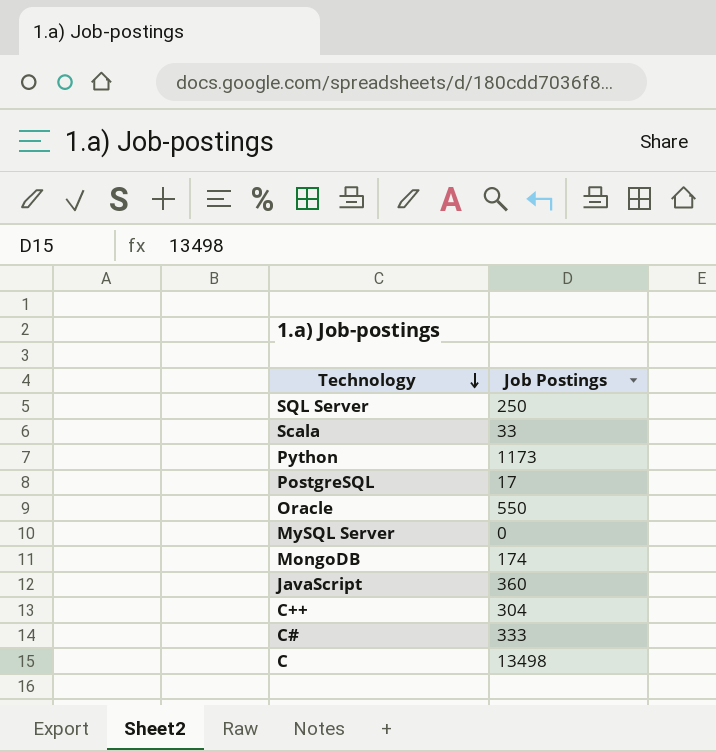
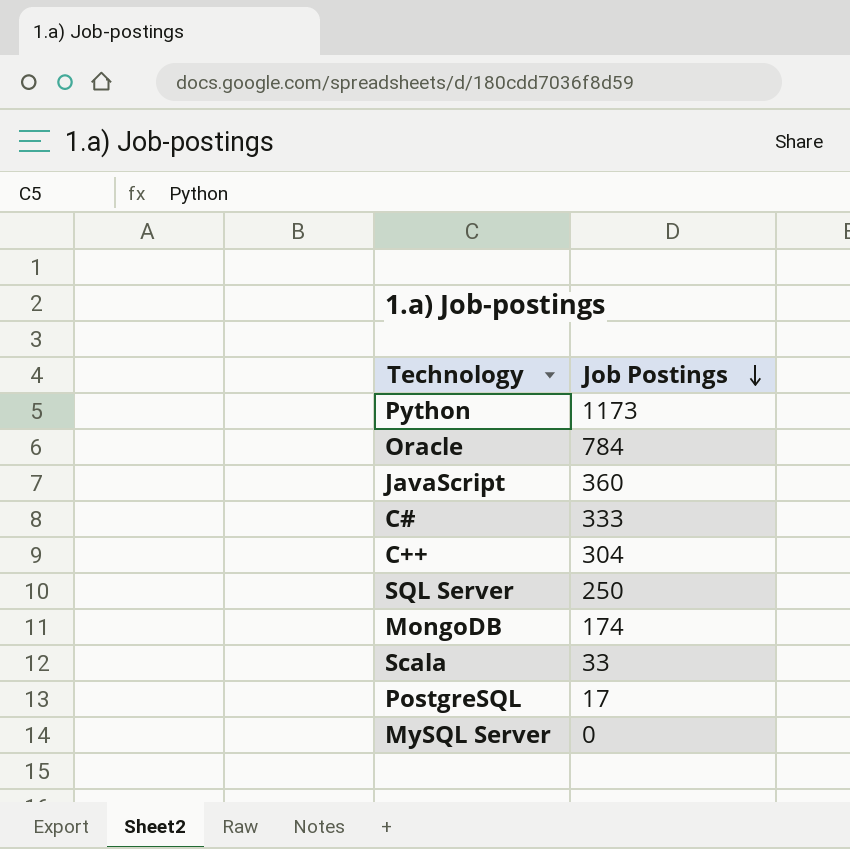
row order: Technology descending -> Job Postings descending
row C: 13498 -> none
Oracle | Job Postings: 550 -> 784

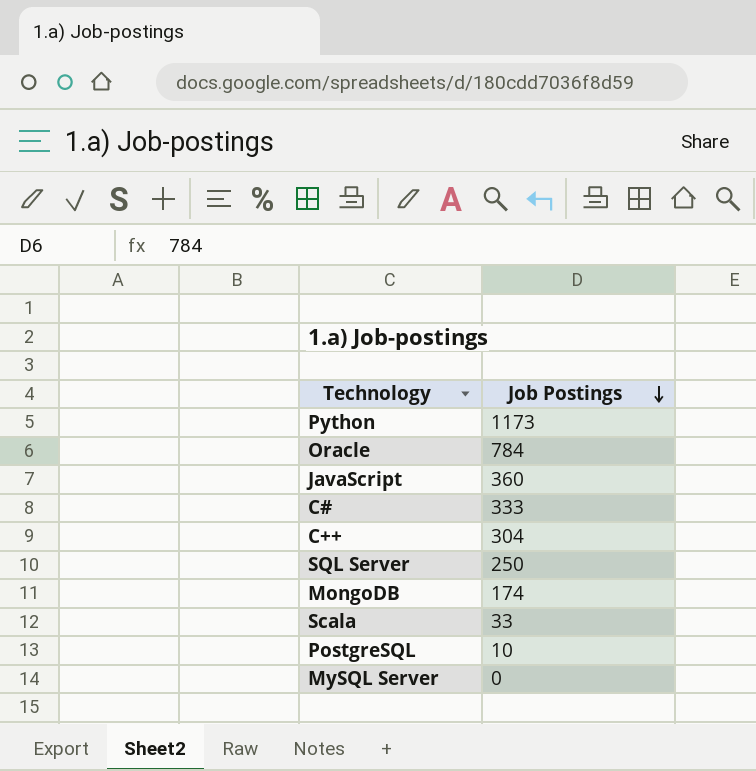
PostgreSQL | Job Postings: 17 -> 10

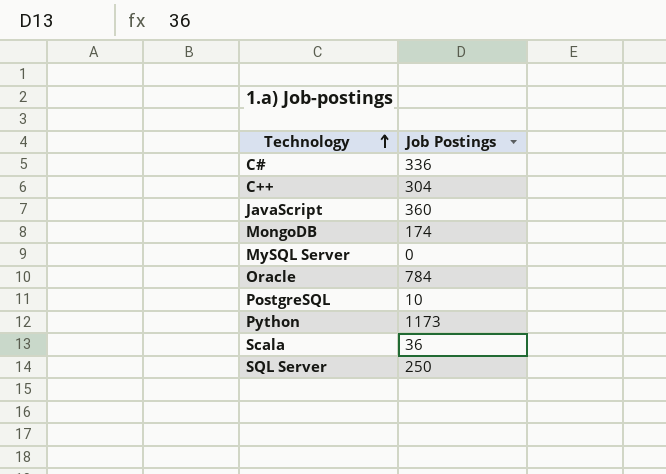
row order: Job Postings descending -> Technology ascending
C# | Job Postings: 333 -> 336
Scala | Job Postings: 33 -> 36

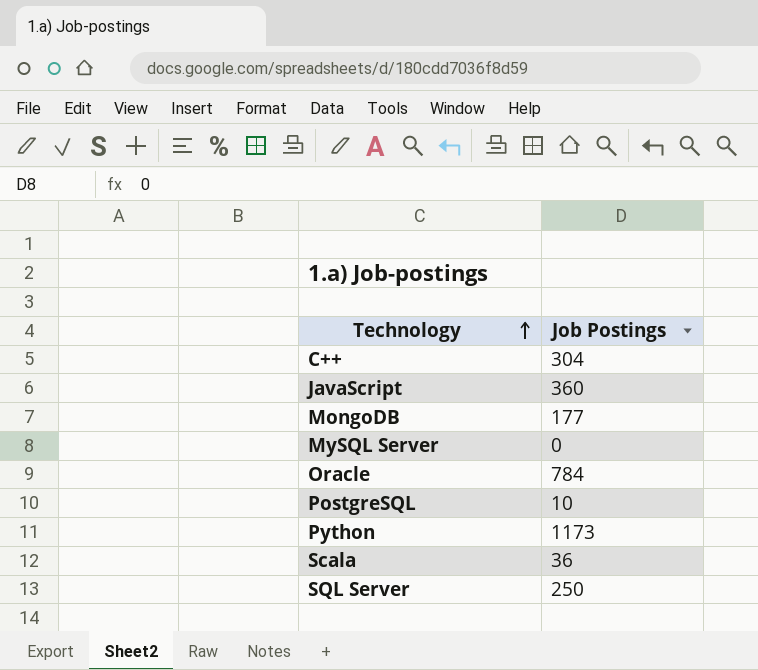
row C#: 336 -> none
MongoDB | Job Postings: 174 -> 177

